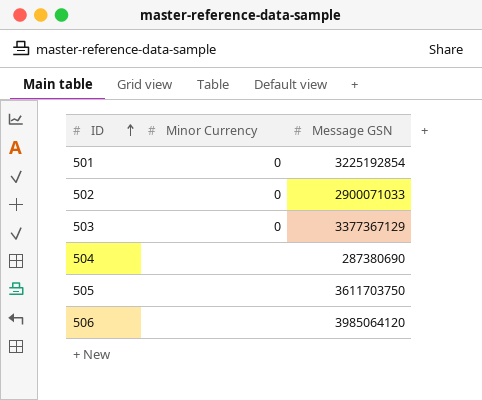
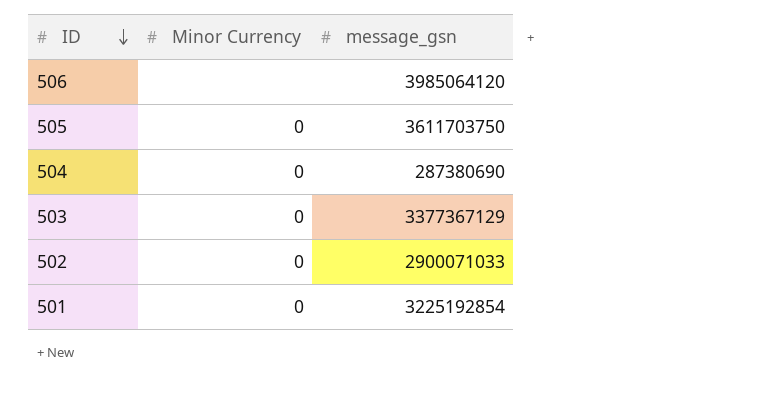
row order: ID ascending -> ID descending
column name: Message GSN -> message_gsn
505 | Minor Currency: none -> 0
504 | Minor Currency: none -> 0

